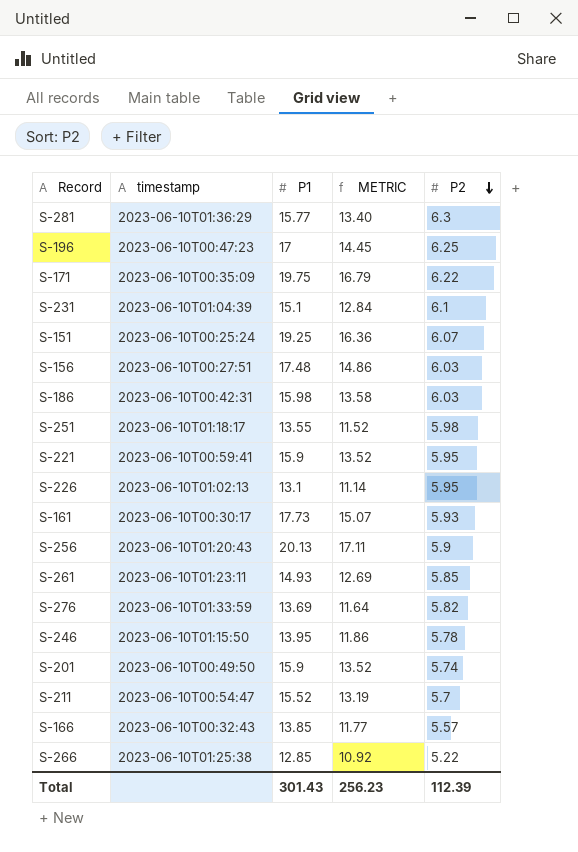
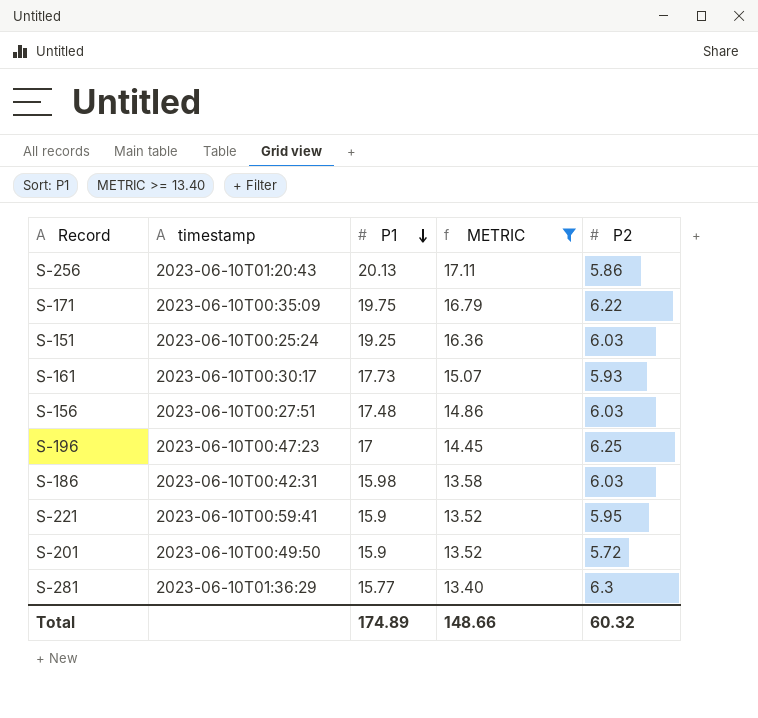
filter: none -> METRIC >= 13.40
row order: P2 descending -> P1 descending
S-256 | P2: 5.9 -> 5.86
S-151 | P2: 6.07 -> 6.03
S-201 | P2: 5.74 -> 5.72
Total | P1: 301.43 -> 174.89
Total | METRIC: 256.23 -> 148.66
Total | P2: 112.39 -> 60.32

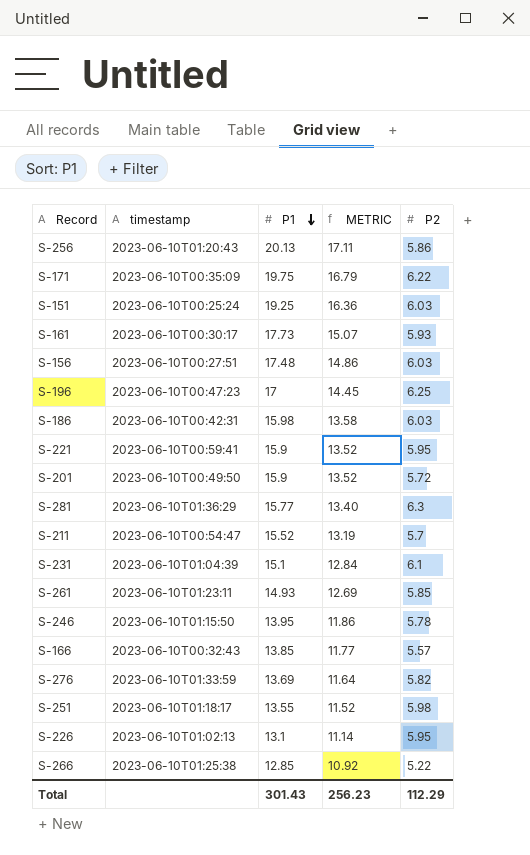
filter: METRIC >= 13.40 -> none
Total | P1: 174.89 -> 301.43
Total | METRIC: 148.66 -> 256.23
Total | P2: 60.32 -> 112.29

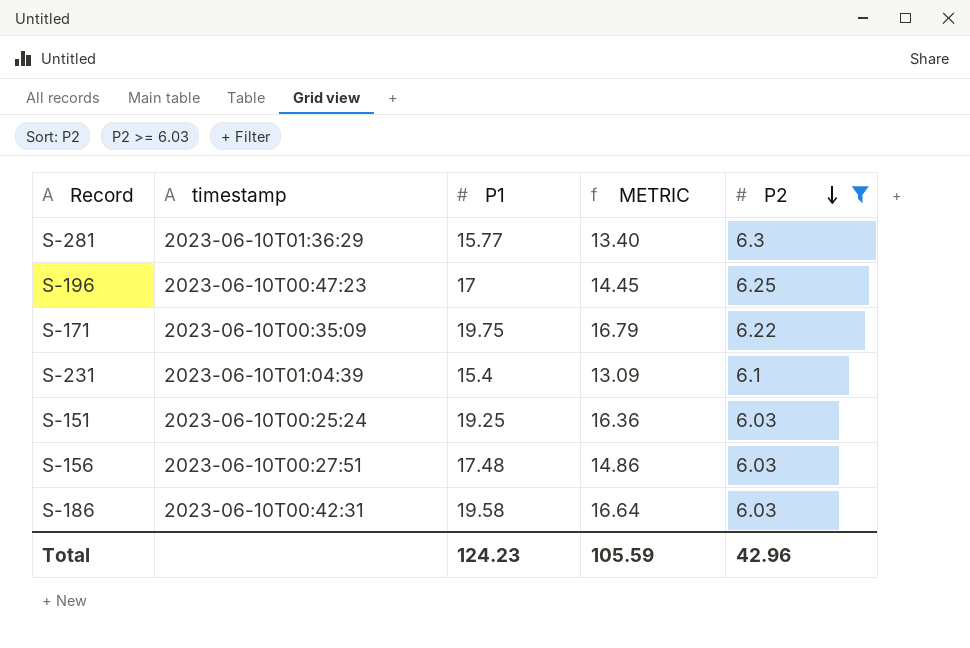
filter: none -> P2 >= 6.03
row order: P1 descending -> P2 descending
S-231 | P1: 15.1 -> 15.4
S-231 | METRIC: 12.84 -> 13.09
S-186 | P1: 15.98 -> 19.58
S-186 | METRIC: 13.58 -> 16.64
Total | P1: 301.43 -> 124.23
Total | METRIC: 256.23 -> 105.59
Total | P2: 112.29 -> 42.96

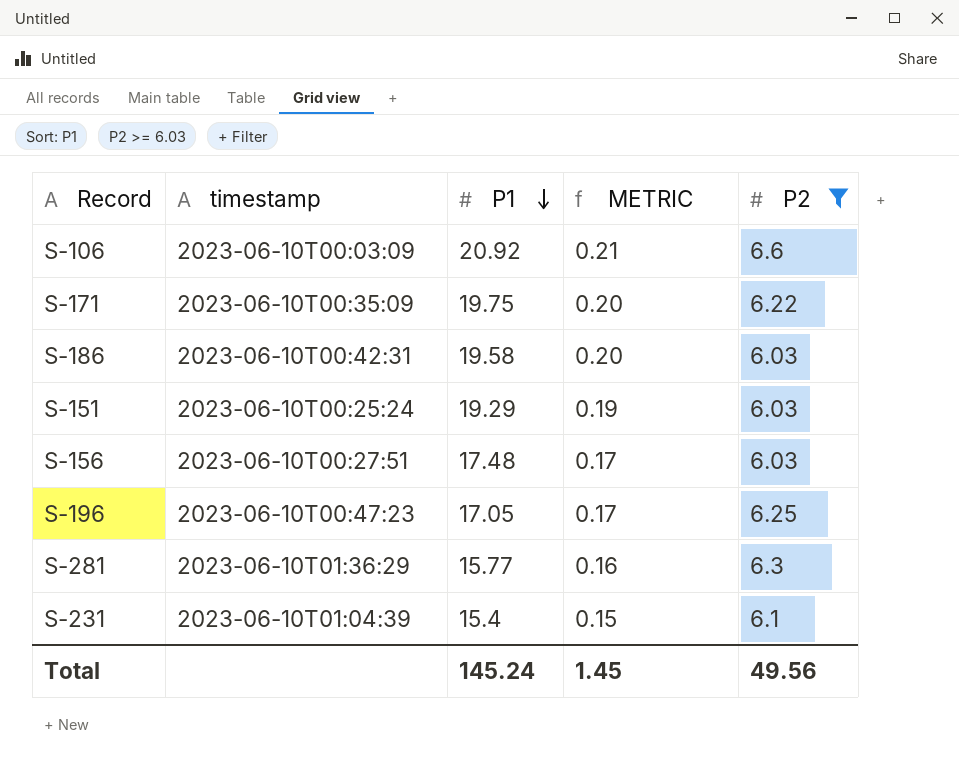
row order: P2 descending -> P1 descending
column METRIC | formula: [P1] * 0.85 -> [P1] * 0.01
row S-106: none -> 2023-06-10T00:03:09 | 20.92 | 0.21 | 6.6
S-151 | P1: 19.25 -> 19.29
S-196 | P1: 17 -> 17.05
Total | P1: 124.23 -> 145.24
Total | METRIC: 105.59 -> 1.45
Total | P2: 42.96 -> 49.56

